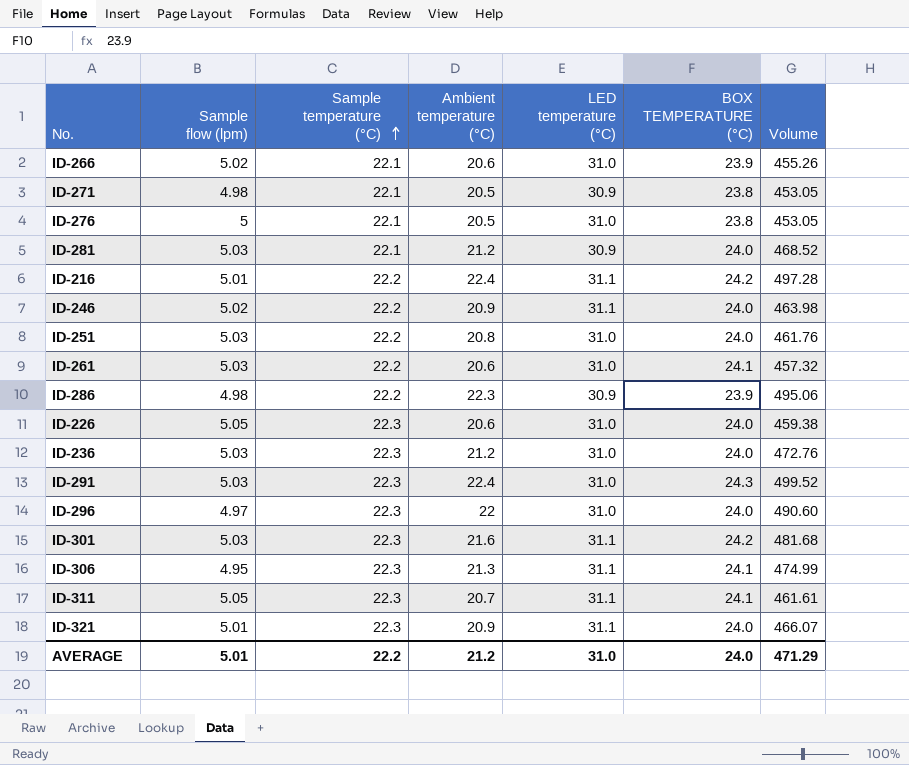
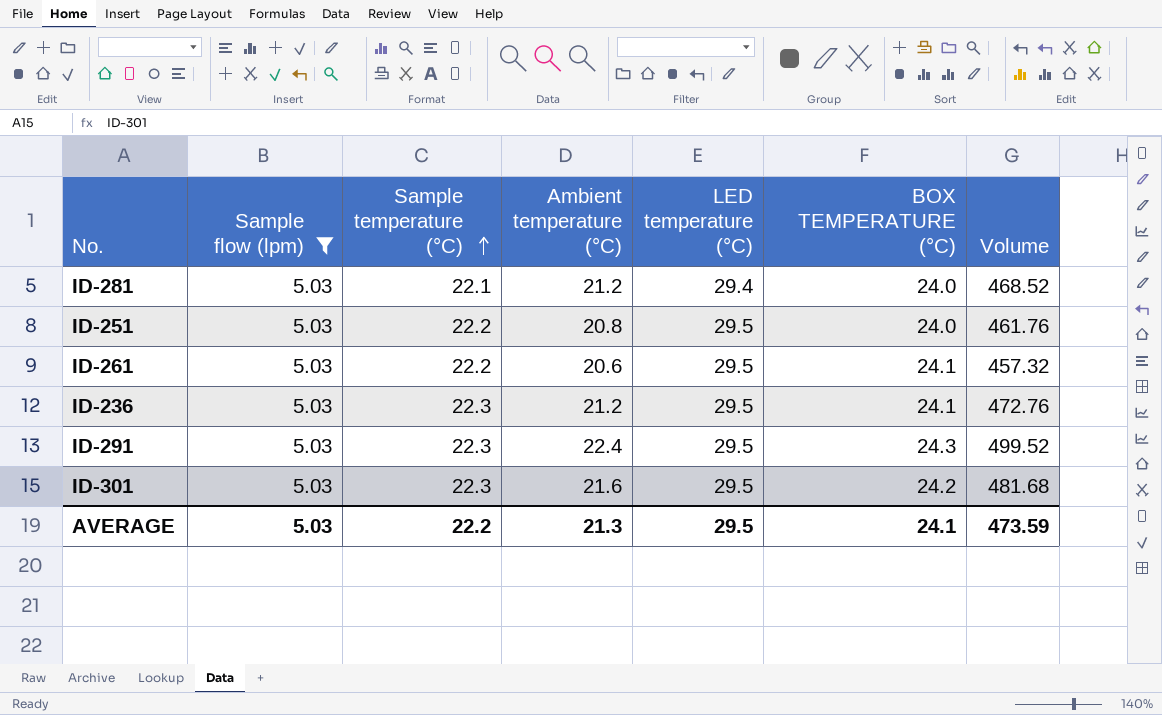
filter: none -> Sample flow (lpm) = 5.03
ID-281 | LED temperature (°C): 30.9 -> 29.4
ID-251 | LED temperature (°C): 31.0 -> 29.5
ID-261 | LED temperature (°C): 31.0 -> 29.5
ID-236 | LED temperature (°C): 31.0 -> 29.5
ID-236 | BOX TEMPERATURE (°C): 24.0 -> 24.1
ID-291 | LED temperature (°C): 31.0 -> 29.5
ID-301 | LED temperature (°C): 31.1 -> 29.5
AVERAGE | Sample flow (lpm): 5.01 -> 5.03
AVERAGE | Ambient temperature (°C): 21.2 -> 21.3
AVERAGE | LED temperature (°C): 31.0 -> 29.5
AVERAGE | BOX TEMPERATURE (°C): 24.0 -> 24.1
AVERAGE | Volume: 471.29 -> 473.59

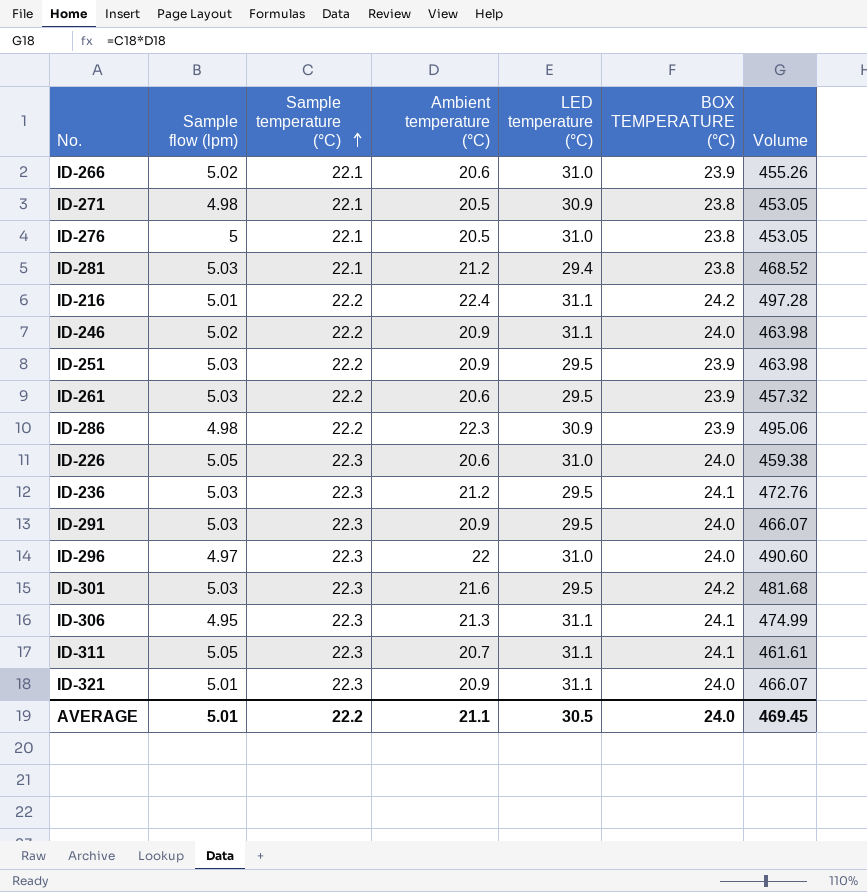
filter: Sample flow (lpm) = 5.03 -> none
ID-281 | BOX TEMPERATURE (°C): 24.0 -> 23.8
ID-251 | Ambient temperature (°C): 20.8 -> 20.9
ID-251 | BOX TEMPERATURE (°C): 24.0 -> 23.9
ID-251 | Volume: 461.76 -> 463.98
ID-261 | BOX TEMPERATURE (°C): 24.1 -> 23.9
ID-291 | Ambient temperature (°C): 22.4 -> 20.9
ID-291 | BOX TEMPERATURE (°C): 24.3 -> 24.0
ID-291 | Volume: 499.52 -> 466.07
AVERAGE | Sample flow (lpm): 5.03 -> 5.01
AVERAGE | Ambient temperature (°C): 21.3 -> 21.1
AVERAGE | LED temperature (°C): 29.5 -> 30.5
AVERAGE | BOX TEMPERATURE (°C): 24.1 -> 24.0
AVERAGE | Volume: 473.59 -> 469.45

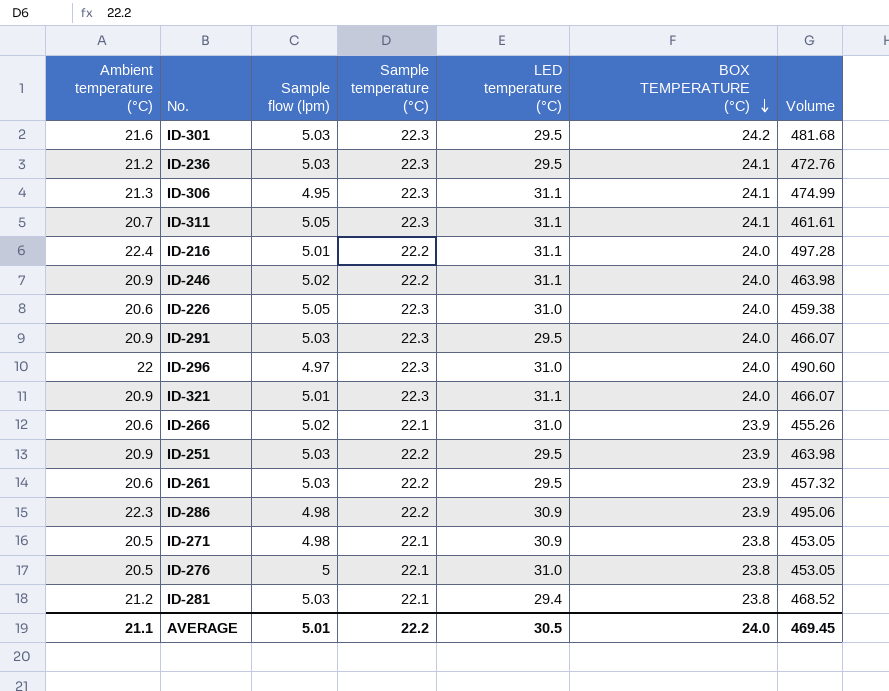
row order: Sample temperature (°C) ascending -> BOX TEMPERATURE (°C) descending
column Ambient temperature (°C) | position: 4 -> 1
ID-216 | BOX TEMPERATURE (°C): 24.2 -> 24.0

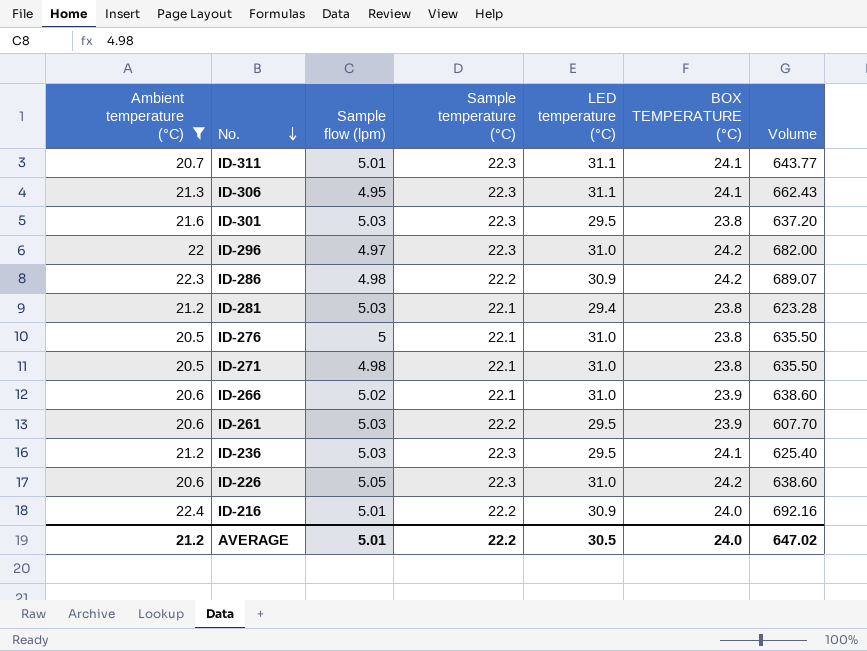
filter: none -> Ambient temperature (°C) != 20.9
row order: BOX TEMPERATURE (°C) descending -> No. descending
column Volume | formula: [Ambient temperature (°C)] * [Sample temperature (°C)] -> [Ambient temperature (°C)] * [LED temperature (°C)]
ID-311 | Sample flow (lpm): 5.05 -> 5.01
ID-301 | BOX TEMPERATURE (°C): 24.2 -> 23.8
ID-296 | BOX TEMPERATURE (°C): 24.0 -> 24.2
ID-286 | BOX TEMPERATURE (°C): 23.9 -> 24.2
ID-271 | LED temperature (°C): 30.9 -> 31.0
ID-226 | BOX TEMPERATURE (°C): 24.0 -> 24.2
ID-216 | LED temperature (°C): 31.1 -> 30.9
AVERAGE | Ambient temperature (°C): 21.1 -> 21.2
AVERAGE | Volume: 469.45 -> 647.02

